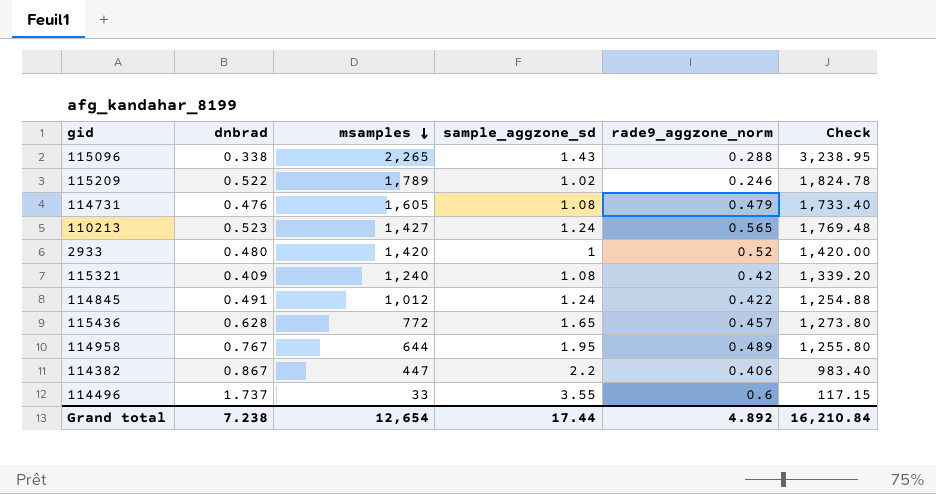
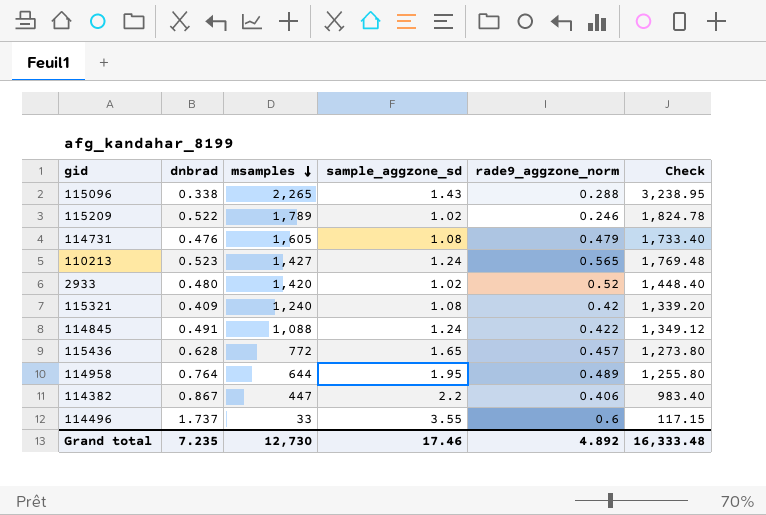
2933 | sample_aggzone_sd: 1 -> 1.02
2933 | Check: 1,420.00 -> 1,448.40
114845 | msamples: 1,012 -> 1,088
114845 | Check: 1,254.88 -> 1,349.12
114958 | dnbrad: 0.767 -> 0.764
Grand total | dnbrad: 7.238 -> 7.235
Grand total | msamples: 12,654 -> 12,730
Grand total | sample_aggzone_sd: 17.44 -> 17.46
Grand total | Check: 16,210.84 -> 16,333.48

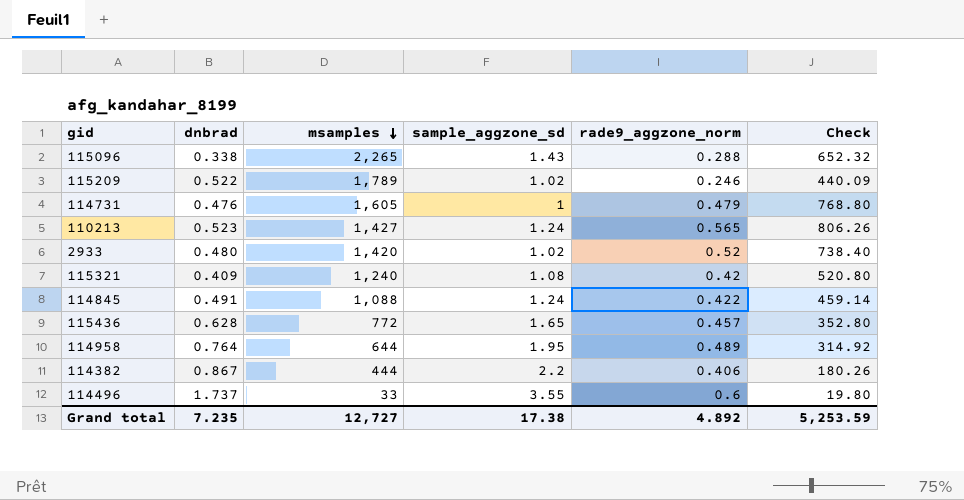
column Check | formula: [msamples] * [sample_aggzone_sd] -> [msamples] * [rade9_aggzone_norm]
114731 | sample_aggzone_sd: 1.08 -> 1
114382 | msamples: 447 -> 444
Grand total | msamples: 12,730 -> 12,727
Grand total | sample_aggzone_sd: 17.46 -> 17.38
Grand total | Check: 16,333.48 -> 5,253.59

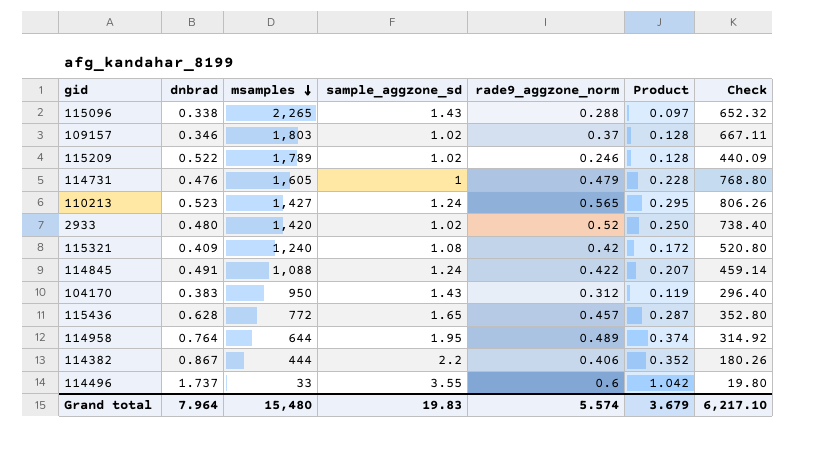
column Product | formula: none -> [dnbrad] * [rade9_aggzone_norm]
row 109157: none -> 0.346 | 1,803 | 1.02 | 0.37 | 0.128 | 667.11
row 104170: none -> 0.383 | 950 | 1.43 | 0.312 | 0.119 | 296.40
Grand total | dnbrad: 7.235 -> 7.964
Grand total | msamples: 12,727 -> 15,480
Grand total | sample_aggzone_sd: 17.38 -> 19.83
Grand total | rade9_aggzone_norm: 4.892 -> 5.574
Grand total | Check: 5,253.59 -> 6,217.10

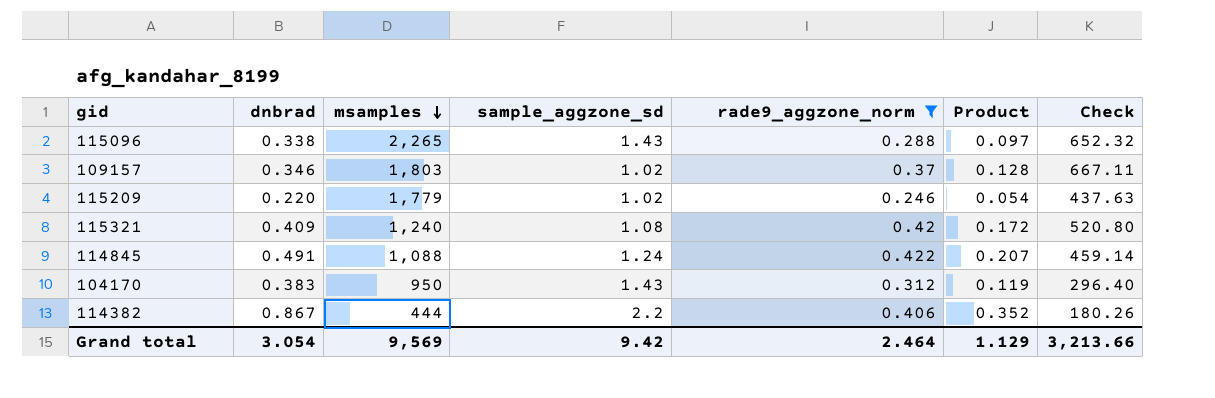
filter: none -> rade9_aggzone_norm <= 0.422
115209 | dnbrad: 0.522 -> 0.220
115209 | msamples: 1,789 -> 1,779
115209 | Product: 0.128 -> 0.054
115209 | Check: 440.09 -> 437.63
Grand total | dnbrad: 7.964 -> 3.054
Grand total | msamples: 15,480 -> 9,569
Grand total | sample_aggzone_sd: 19.83 -> 9.42
Grand total | rade9_aggzone_norm: 5.574 -> 2.464
Grand total | Product: 3.679 -> 1.129
Grand total | Check: 6,217.10 -> 3,213.66

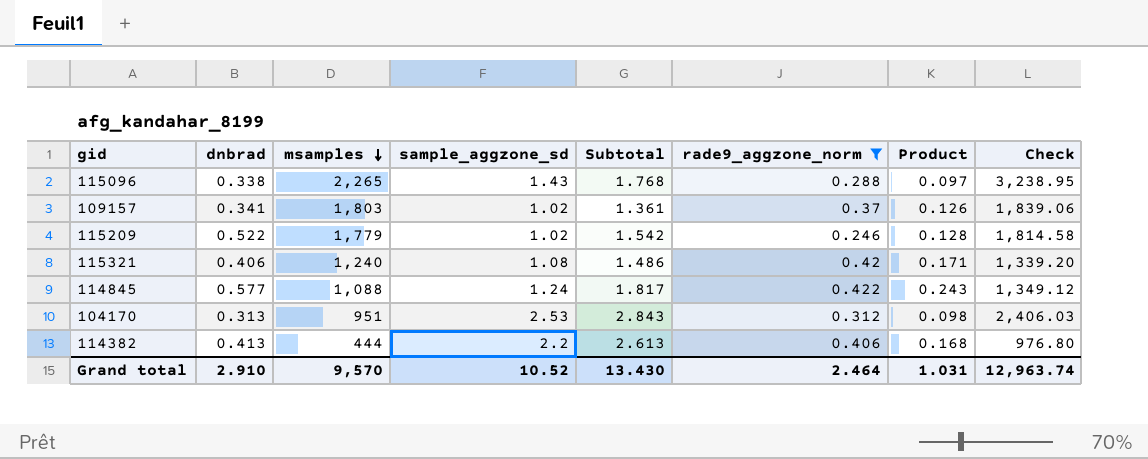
column Subtotal | formula: none -> [dnbrad] + [sample_aggzone_sd]
column Check | formula: [msamples] * [rade9_aggzone_norm] -> [msamples] * [sample_aggzone_sd]
109157 | dnbrad: 0.346 -> 0.341
109157 | Product: 0.128 -> 0.126
115209 | dnbrad: 0.220 -> 0.522
115209 | Product: 0.054 -> 0.128
115321 | dnbrad: 0.409 -> 0.406
115321 | Product: 0.172 -> 0.171
114845 | dnbrad: 0.491 -> 0.577
114845 | Product: 0.207 -> 0.243
104170 | dnbrad: 0.383 -> 0.313
104170 | msamples: 950 -> 951
104170 | sample_aggzone_sd: 1.43 -> 2.53
104170 | Product: 0.119 -> 0.098
114382 | dnbrad: 0.867 -> 0.413
114382 | Product: 0.352 -> 0.168
Grand total | dnbrad: 3.054 -> 2.910
Grand total | msamples: 9,569 -> 9,570
Grand total | sample_aggzone_sd: 9.42 -> 10.52
Grand total | Product: 1.129 -> 1.031
Grand total | Check: 3,213.66 -> 12,963.74

